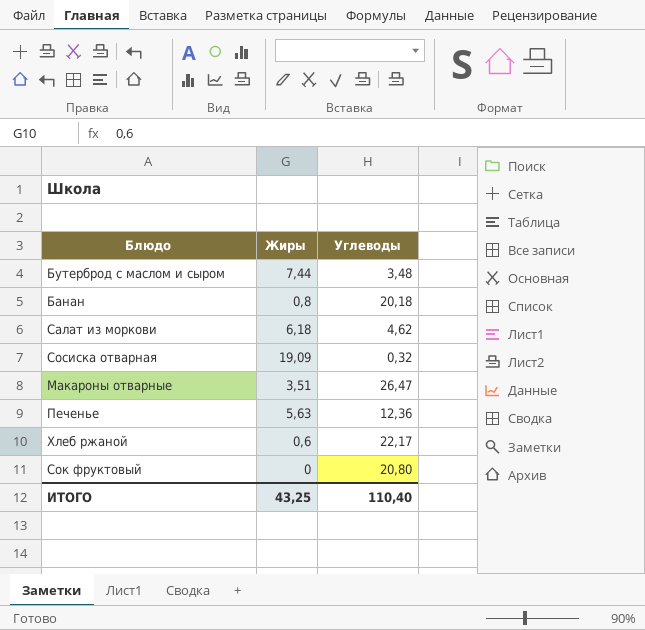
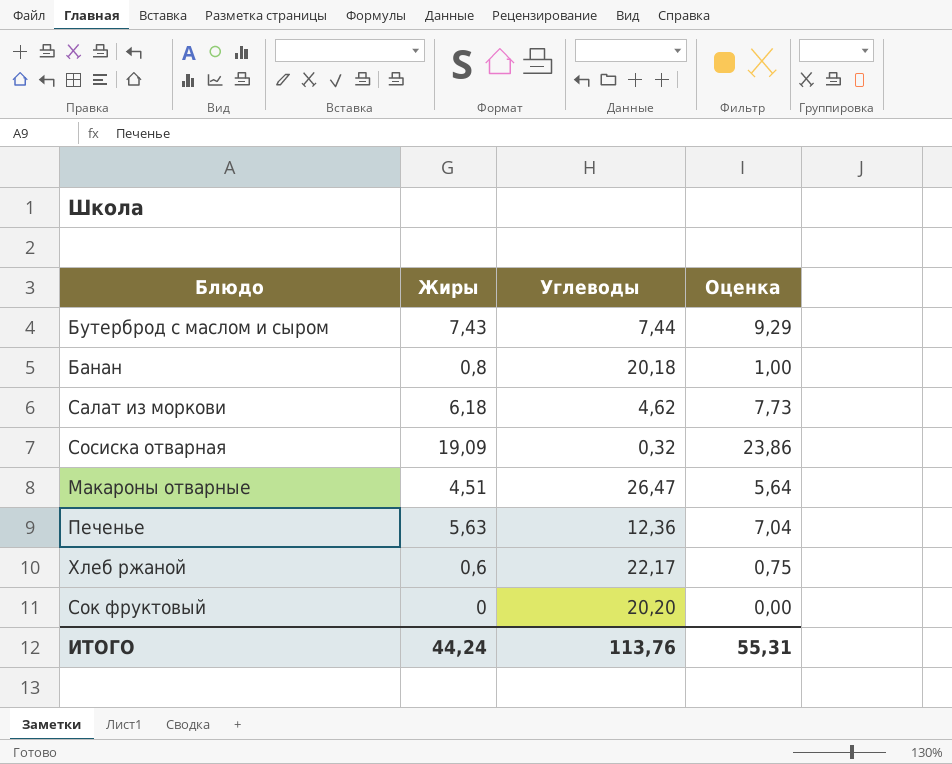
column Оценка | formula: none -> [Жиры] * 1,25
Бутерброд с маслом и сыром | Жиры: 7,44 -> 7,43
Бутерброд с маслом и сыром | Углеводы: 3,48 -> 7,44
Макароны отварные | Жиры: 3,51 -> 4,51
Сок фруктовый | Углеводы: 20,80 -> 20,20
ИТОГО | Жиры: 43,25 -> 44,24
ИТОГО | Углеводы: 110,40 -> 113,76

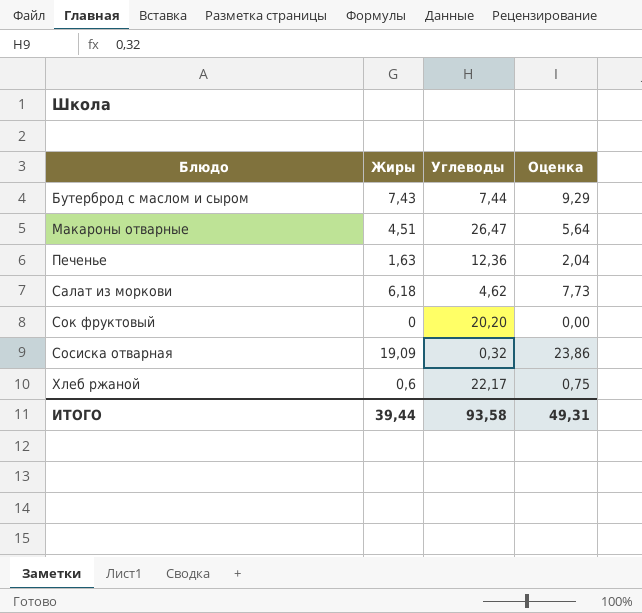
row order: none -> Блюдо ascending
row Банан: 0,8 | 20,18 | 1,00 -> none
Печенье | Жиры: 5,63 -> 1,63
Печенье | Оценка: 7,04 -> 2,04
ИТОГО | Жиры: 44,24 -> 39,44
ИТОГО | Углеводы: 113,76 -> 93,58
ИТОГО | Оценка: 55,31 -> 49,31

